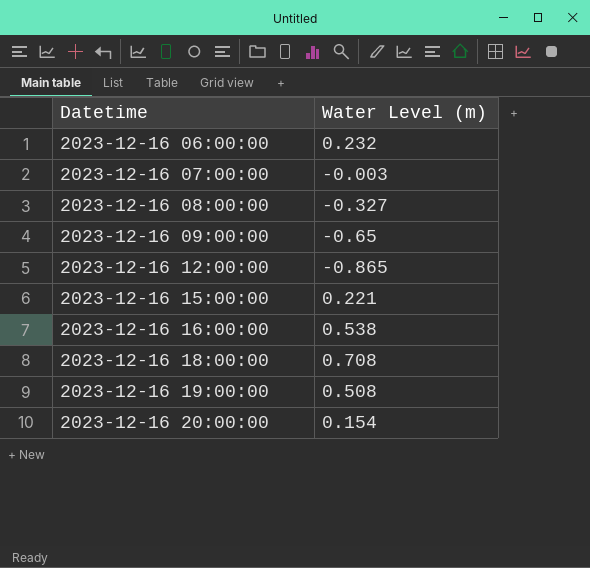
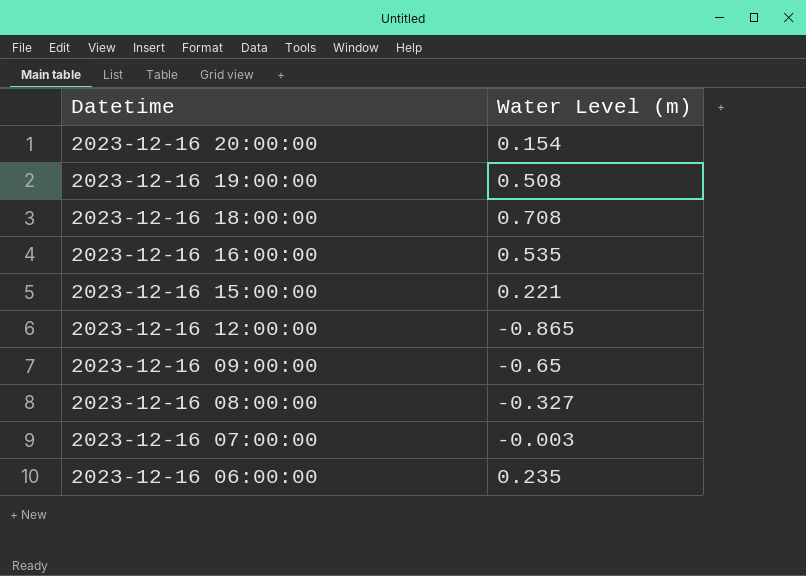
row order: Datetime ascending -> Datetime descending
2023-12-16 16:00:00 | Water Level (m): 0.538 -> 0.535
2023-12-16 06:00:00 | Water Level (m): 0.232 -> 0.235

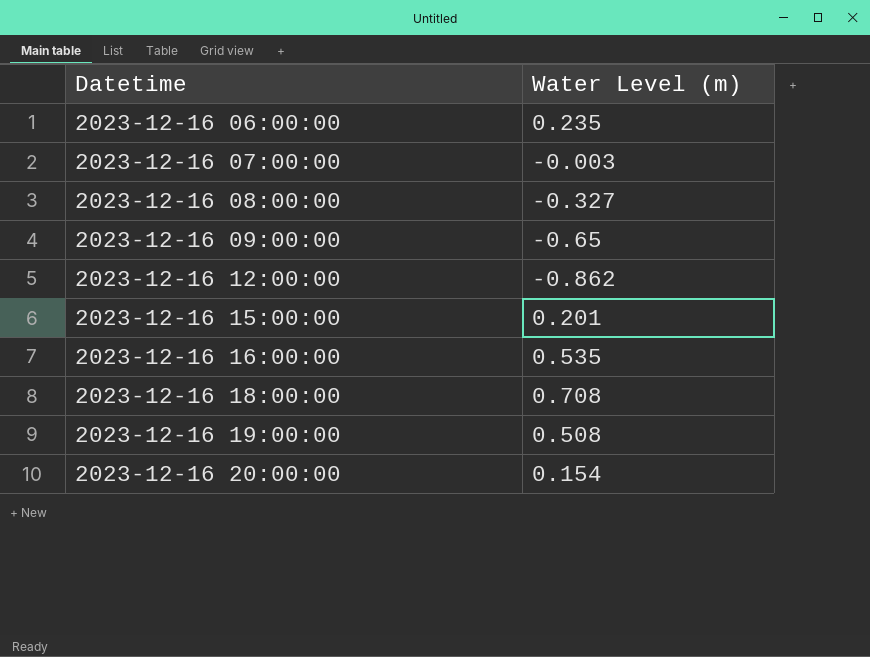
row order: Datetime descending -> Datetime ascending
2023-12-16 12:00:00 | Water Level (m): -0.865 -> -0.862
2023-12-16 15:00:00 | Water Level (m): 0.221 -> 0.201

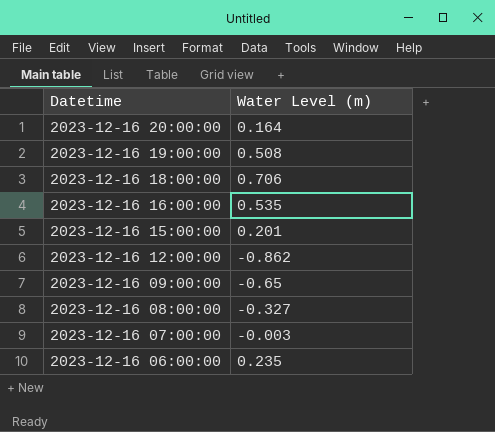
row order: Datetime ascending -> Datetime descending
2023-12-16 20:00:00 | Water Level (m): 0.154 -> 0.164
2023-12-16 18:00:00 | Water Level (m): 0.708 -> 0.706

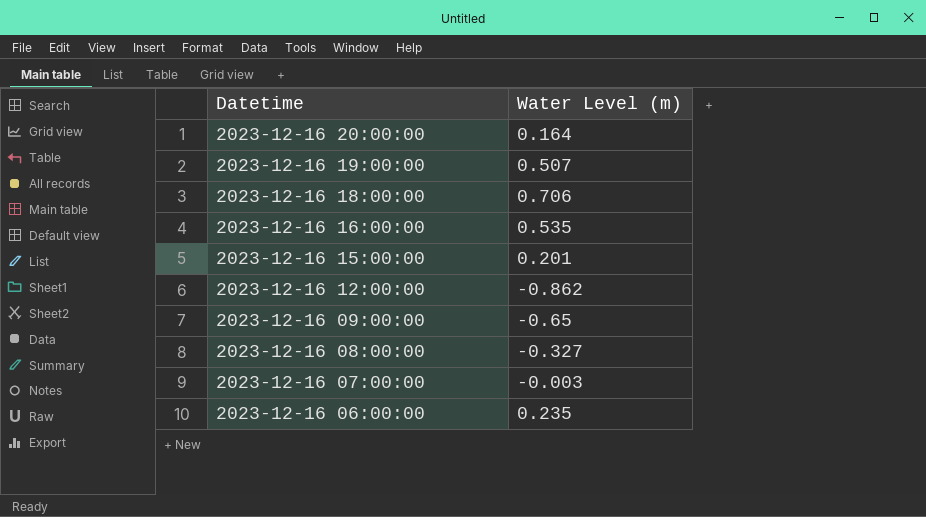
2023-12-16 19:00:00 | Water Level (m): 0.508 -> 0.507

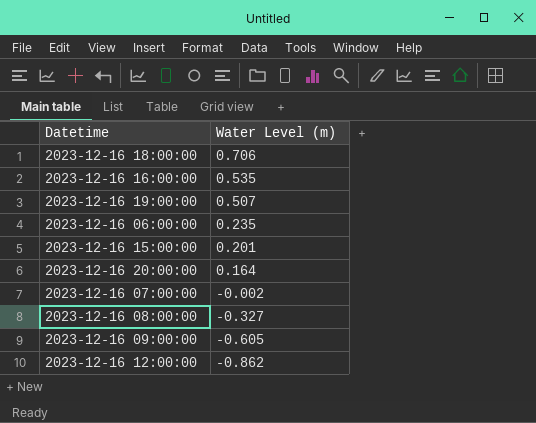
row order: Datetime descending -> Water Level (m) descending
2023-12-16 07:00:00 | Water Level (m): -0.003 -> -0.002
2023-12-16 09:00:00 | Water Level (m): -0.65 -> -0.605

